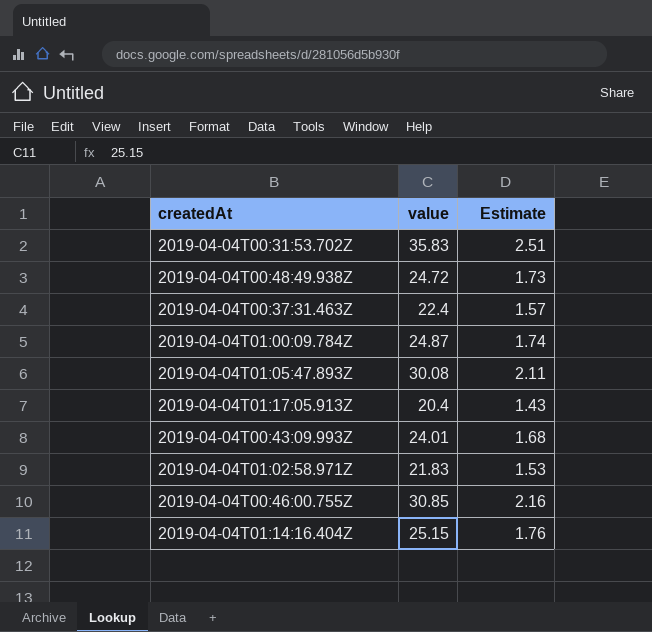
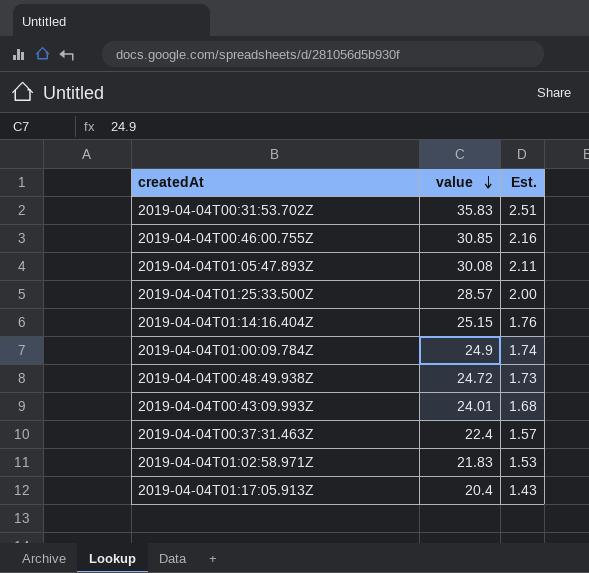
row order: none -> value descending
column name: Estimate -> Est.
row 2019-04-04T01:25:33.500Z: none -> 28.57 | 2.00
2019-04-04T01:00:09.784Z | value: 24.87 -> 24.9

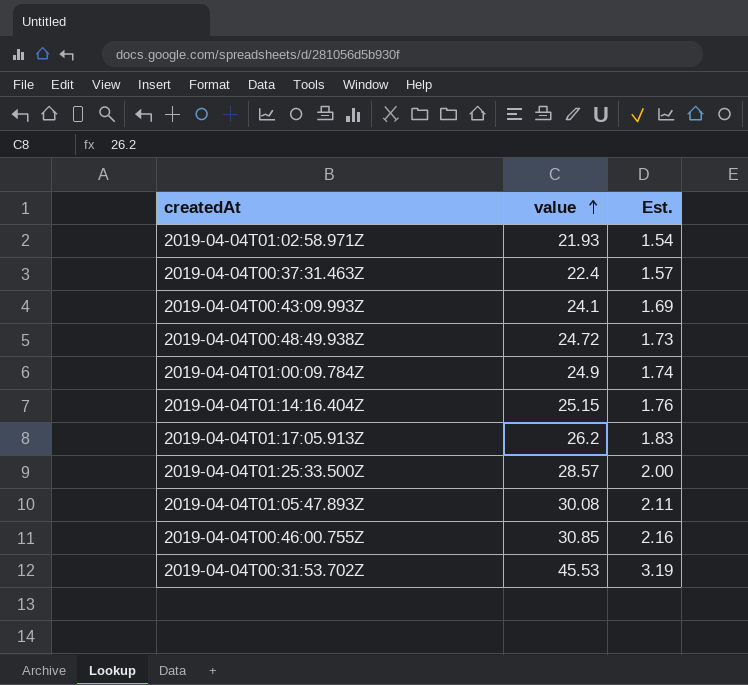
row order: value descending -> value ascending
2019-04-04T01:02:58.971Z | value: 21.83 -> 21.93
2019-04-04T01:02:58.971Z | Est.: 1.53 -> 1.54
2019-04-04T00:43:09.993Z | value: 24.01 -> 24.1
2019-04-04T00:43:09.993Z | Est.: 1.68 -> 1.69
2019-04-04T01:17:05.913Z | value: 20.4 -> 26.2
2019-04-04T01:17:05.913Z | Est.: 1.43 -> 1.83
2019-04-04T00:31:53.702Z | value: 35.83 -> 45.53
2019-04-04T00:31:53.702Z | Est.: 2.51 -> 3.19

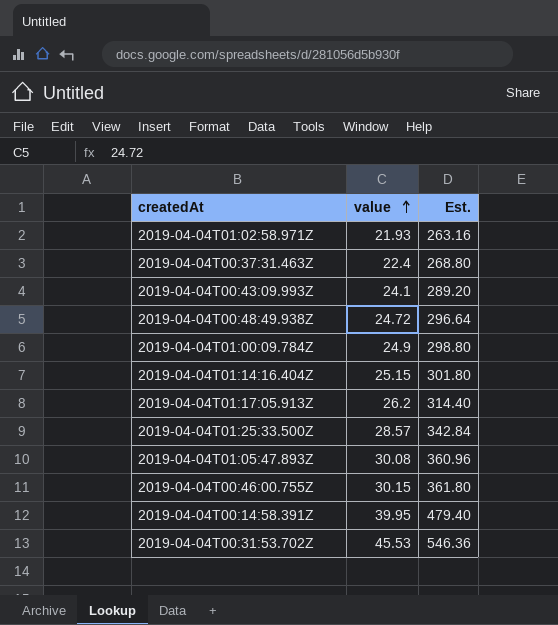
column Est. | formula: [value] * 0.07 -> [value] * 12
2019-04-04T00:46:00.755Z | value: 30.85 -> 30.15
row 2019-04-04T00:14:58.391Z: none -> 39.95 | 479.40

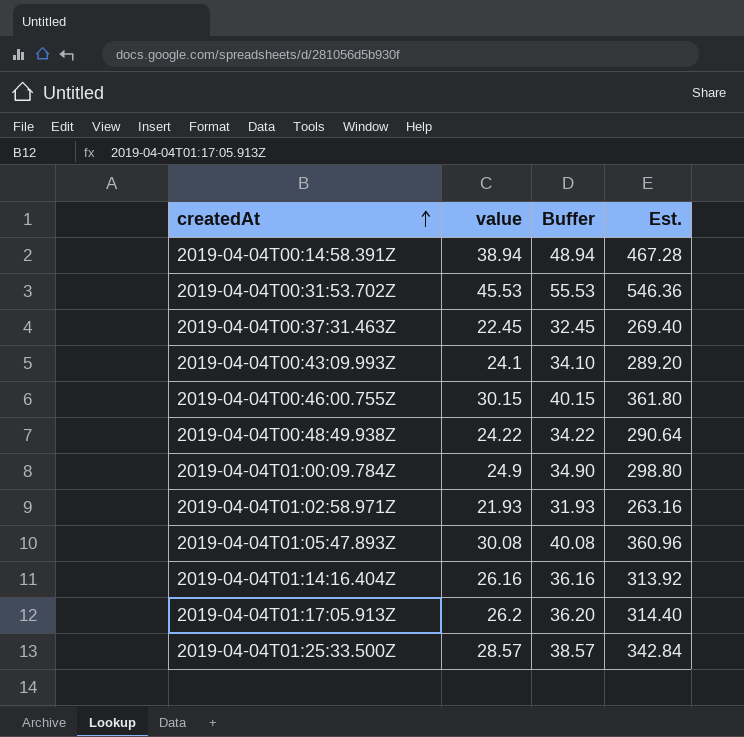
row order: value ascending -> createdAt ascending
column Buffer | formula: none -> [value] + 10
2019-04-04T00:14:58.391Z | value: 39.95 -> 38.94
2019-04-04T00:14:58.391Z | Est.: 479.40 -> 467.28
2019-04-04T00:37:31.463Z | value: 22.4 -> 22.45
2019-04-04T00:37:31.463Z | Est.: 268.80 -> 269.40
2019-04-04T00:48:49.938Z | value: 24.72 -> 24.22
2019-04-04T00:48:49.938Z | Est.: 296.64 -> 290.64
2019-04-04T01:14:16.404Z | value: 25.15 -> 26.16
2019-04-04T01:14:16.404Z | Est.: 301.80 -> 313.92

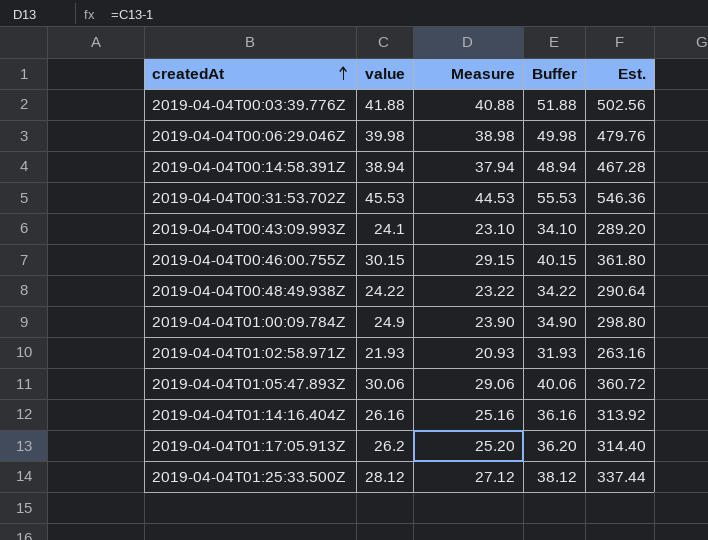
column Measure | formula: none -> [value] - 1
row 2019-04-04T00:37:31.463Z: 22.45 | 32.45 | 269.40 -> none
row 2019-04-04T00:03:39.776Z: none -> 41.88 | 40.88 | 51.88 | 502.56
row 2019-04-04T00:06:29.046Z: none -> 39.98 | 38.98 | 49.98 | 479.76
2019-04-04T01:05:47.893Z | value: 30.08 -> 30.06
2019-04-04T01:05:47.893Z | Buffer: 40.08 -> 40.06
2019-04-04T01:05:47.893Z | Est.: 360.96 -> 360.72
2019-04-04T01:25:33.500Z | value: 28.57 -> 28.12
2019-04-04T01:25:33.500Z | Buffer: 38.57 -> 38.12
2019-04-04T01:25:33.500Z | Est.: 342.84 -> 337.44

